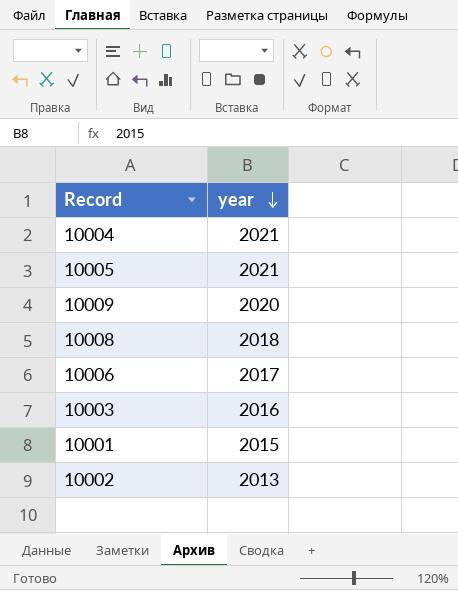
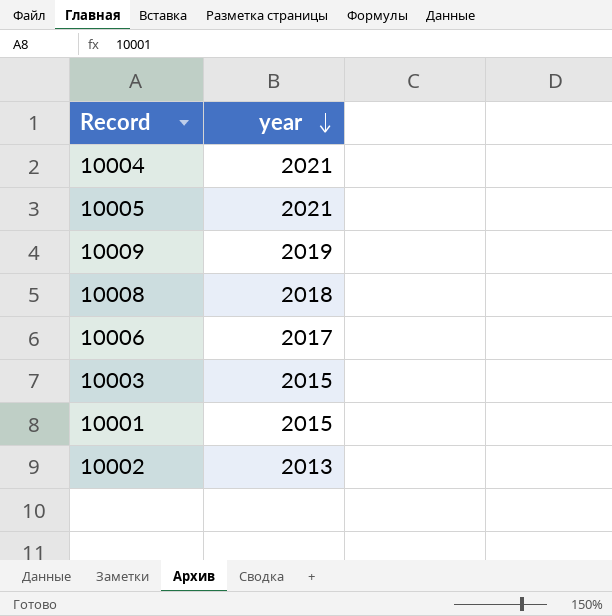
10009 | year: 2020 -> 2019
10003 | year: 2016 -> 2015

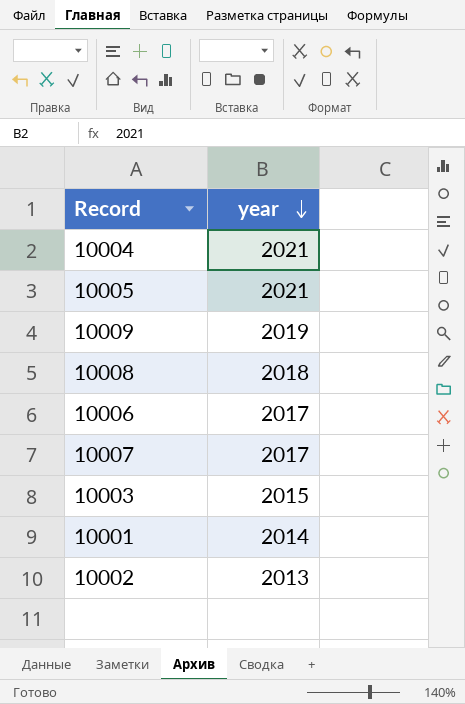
row 10007: none -> 2017
10001 | year: 2015 -> 2014

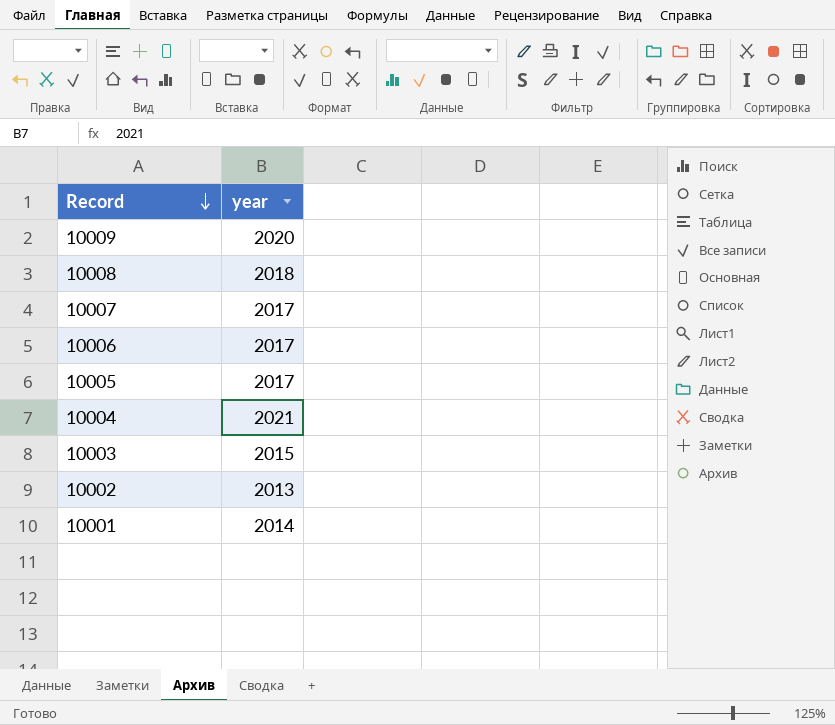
row order: year descending -> Record descending
10009 | year: 2019 -> 2020
10005 | year: 2021 -> 2017

